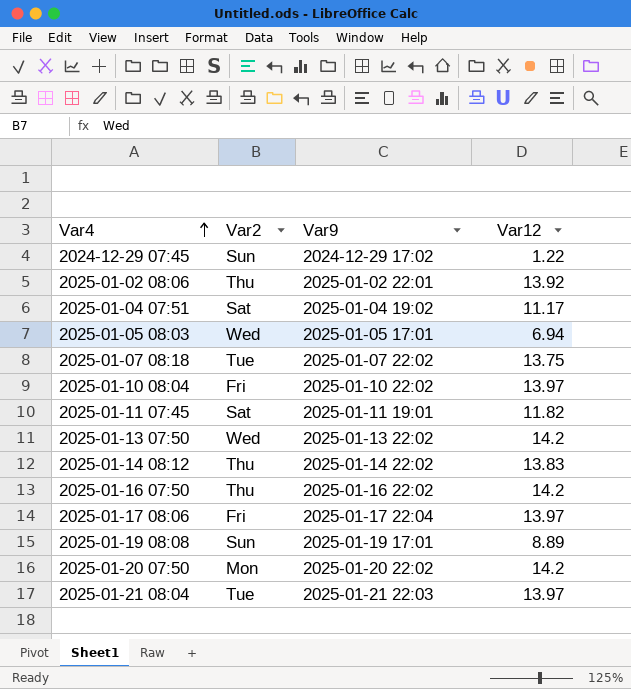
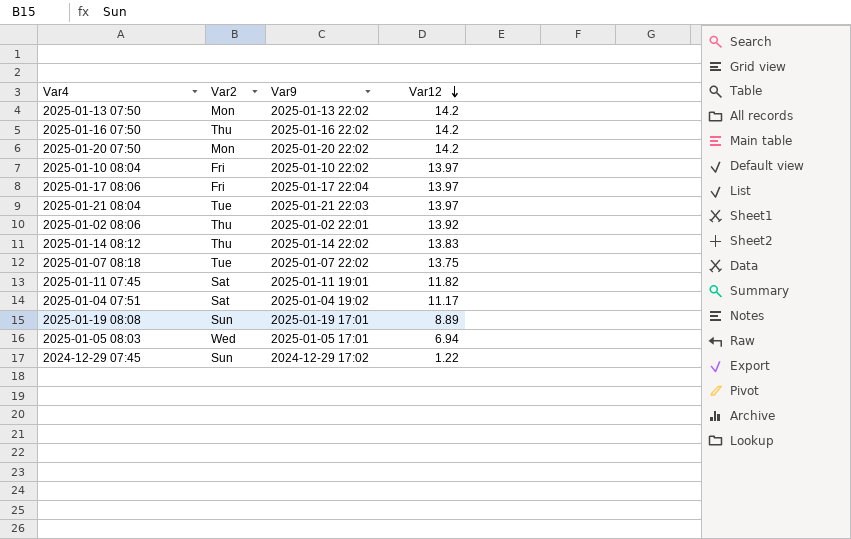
row order: Var4 ascending -> Var12 descending
2025-01-13 07:50 | Var2: Wed -> Mon

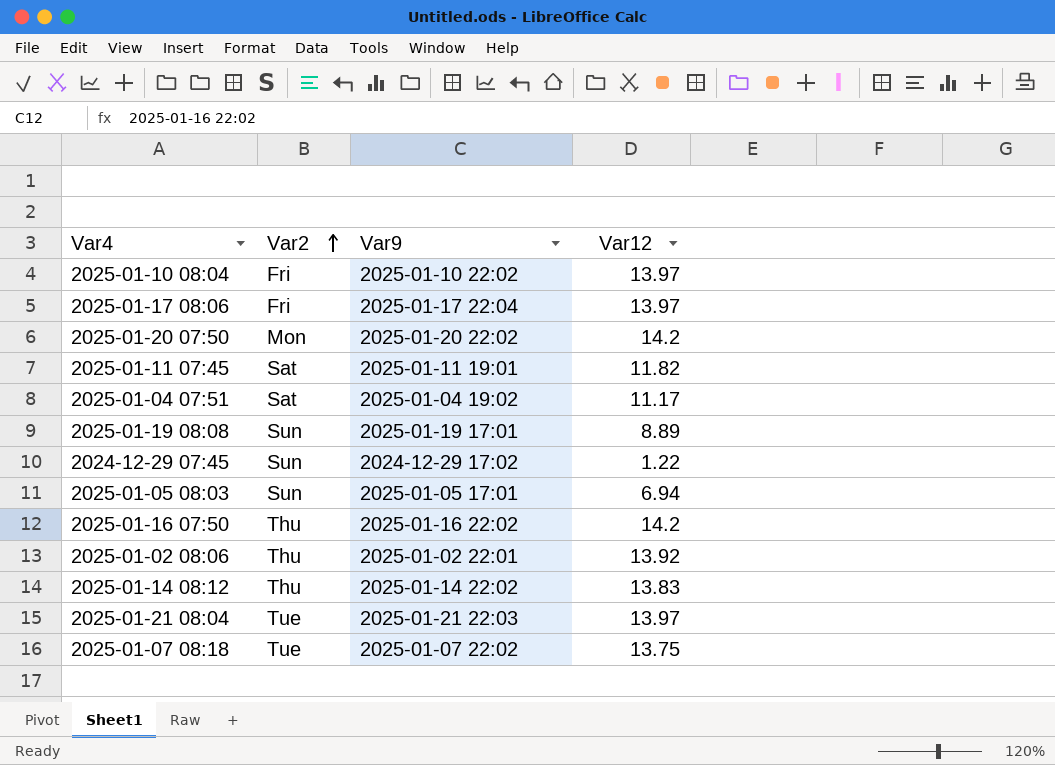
row order: Var12 descending -> Var2 ascending
row 2025-01-13 07:50: Mon | 2025-01-13 22:02 | 14.2 -> none
2025-01-05 08:03 | Var2: Wed -> Sun

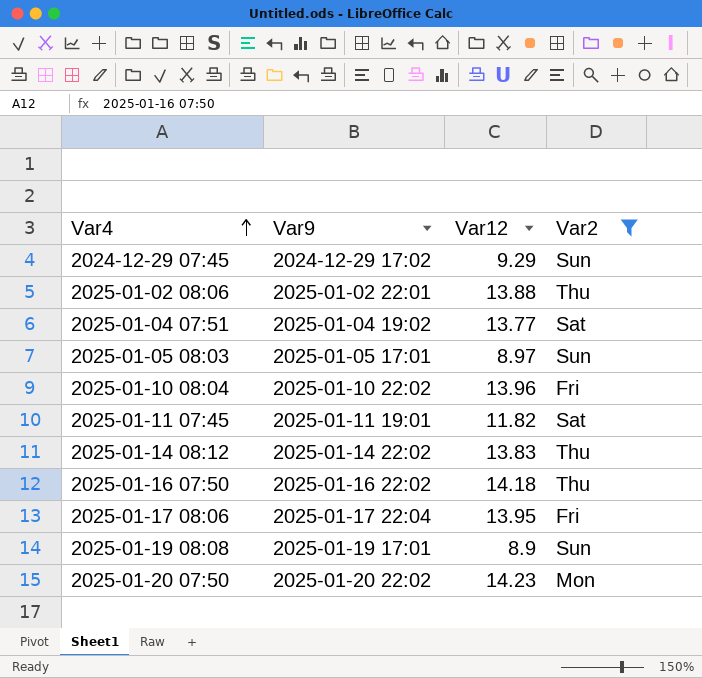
filter: none -> Var2 != Tue
row order: Var2 ascending -> Var4 ascending
column Var2 | position: 2 -> 4
2024-12-29 07:45 | Var12: 1.22 -> 9.29
2025-01-02 08:06 | Var12: 13.92 -> 13.88
2025-01-04 07:51 | Var12: 11.17 -> 13.77
2025-01-05 08:03 | Var12: 6.94 -> 8.97
2025-01-10 08:04 | Var12: 13.97 -> 13.96
2025-01-16 07:50 | Var12: 14.2 -> 14.18
2025-01-17 08:06 | Var12: 13.97 -> 13.95
2025-01-19 08:08 | Var12: 8.89 -> 8.9
2025-01-20 07:50 | Var12: 14.2 -> 14.23

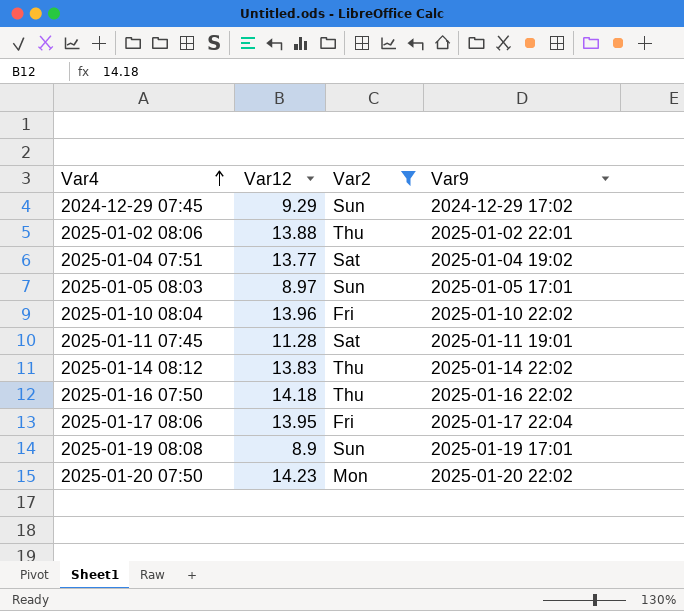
column Var9 | position: 2 -> 4
2025-01-11 07:45 | Var12: 11.82 -> 11.28

